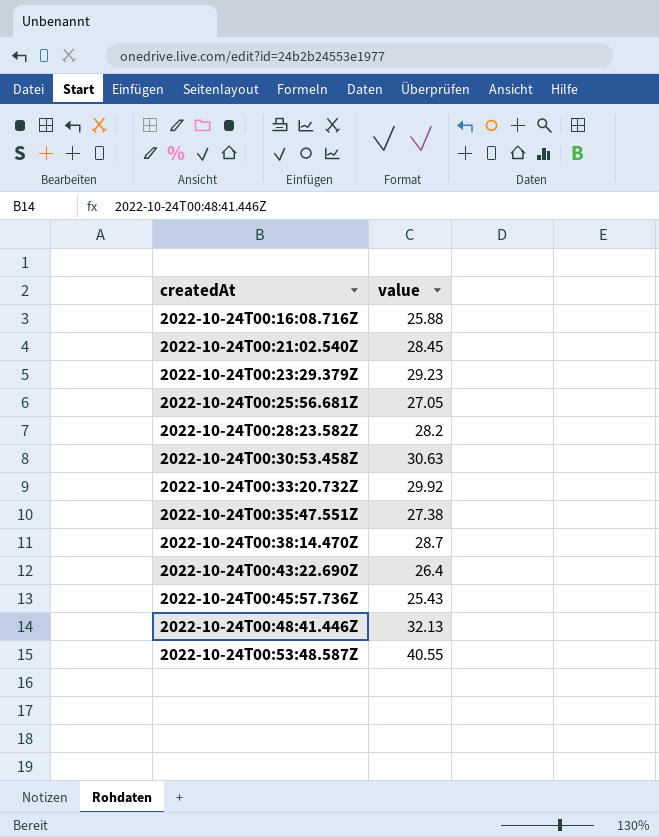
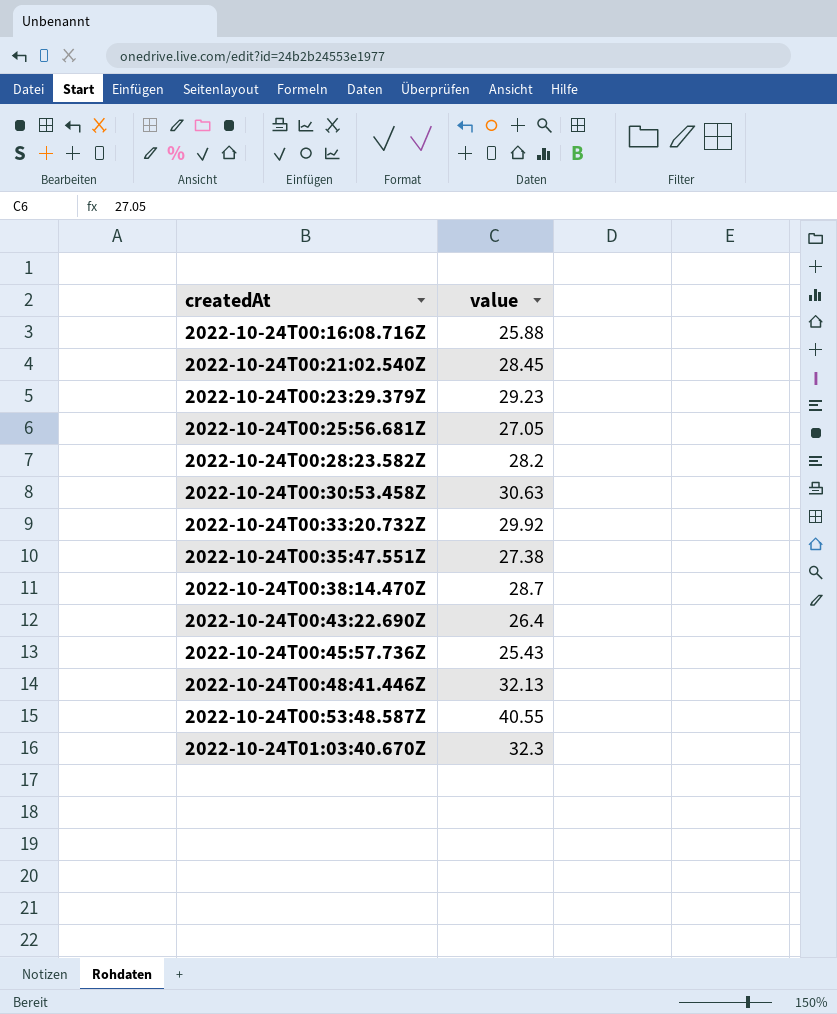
row 2022-10-24T01:03:40.670Z: none -> 32.3

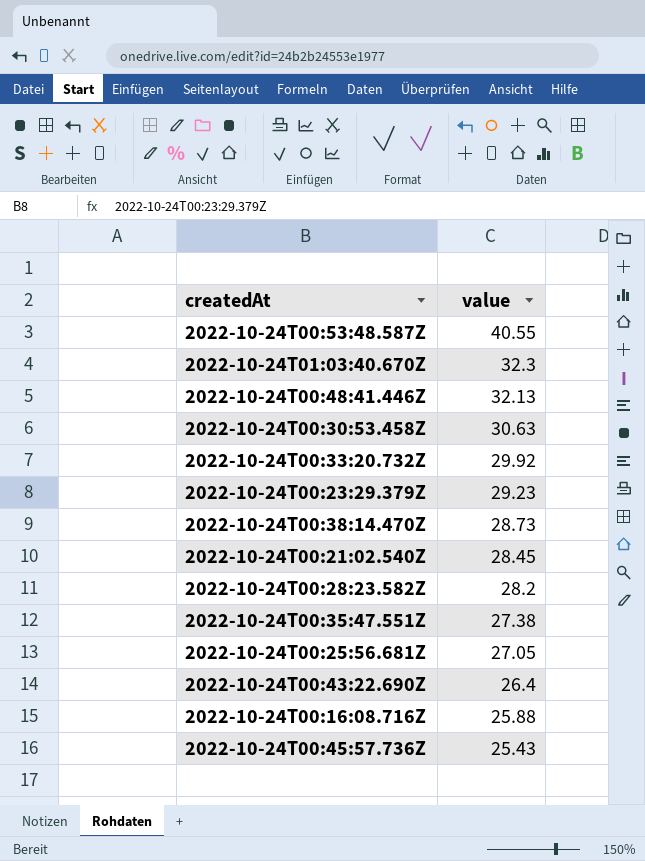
row order: createdAt ascending -> value descending
2022-10-24T00:38:14.470Z | value: 28.7 -> 28.73

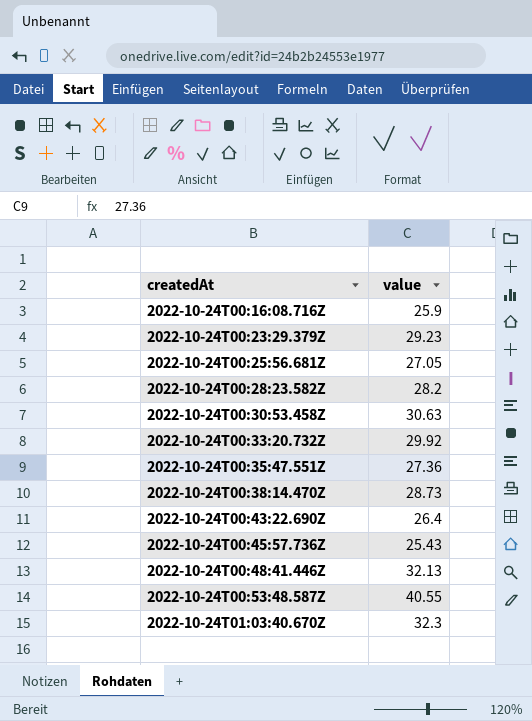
row order: value descending -> createdAt ascending
row 2022-10-24T00:21:02.540Z: 28.45 -> none
2022-10-24T00:16:08.716Z | value: 25.88 -> 25.9
2022-10-24T00:35:47.551Z | value: 27.38 -> 27.36

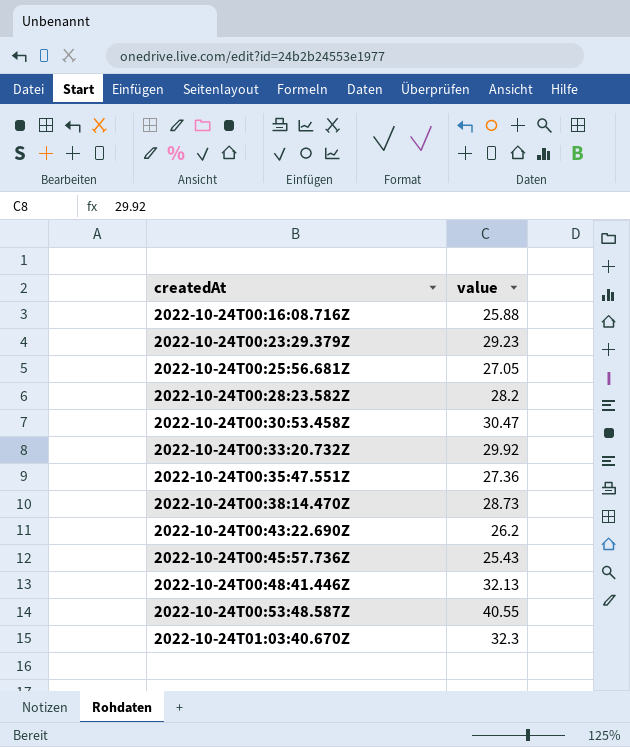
2022-10-24T00:16:08.716Z | value: 25.9 -> 25.88
2022-10-24T00:30:53.458Z | value: 30.63 -> 30.47
2022-10-24T00:43:22.690Z | value: 26.4 -> 26.2

